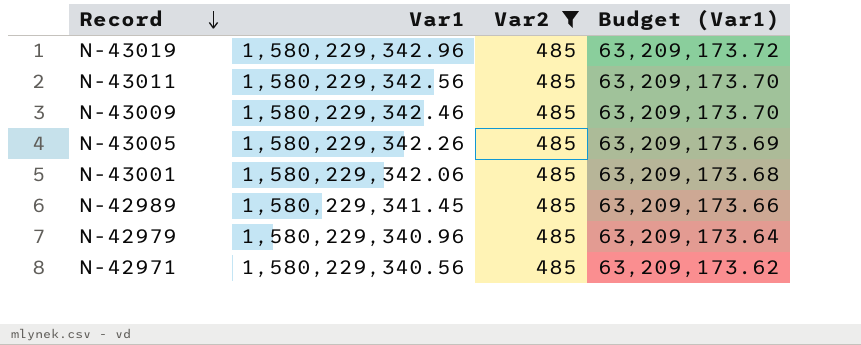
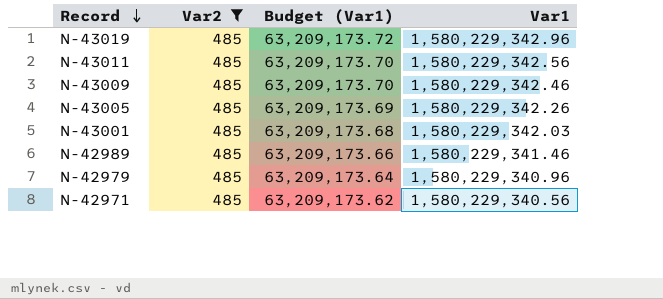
column Var1 | position: 2 -> 4
N-43001 | Var1: 1,580,229,342.06 -> 1,580,229,342.03
N-42989 | Var1: 1,580,229,341.45 -> 1,580,229,341.46

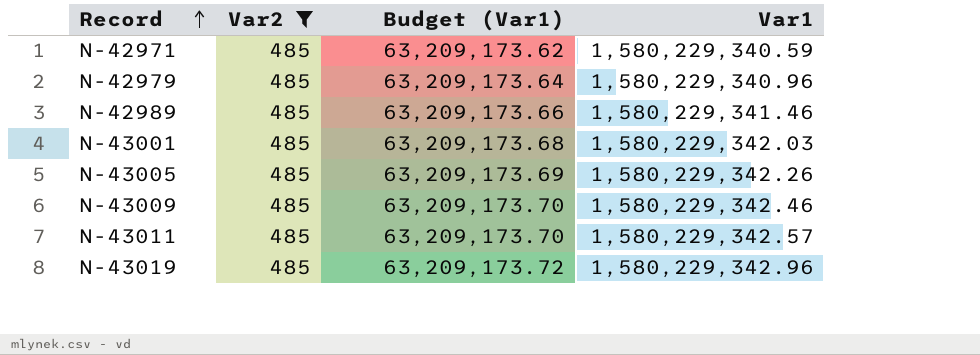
row order: Record descending -> Record ascending
N-42971 | Var1: 1,580,229,340.56 -> 1,580,229,340.59
N-43011 | Var1: 1,580,229,342.56 -> 1,580,229,342.57

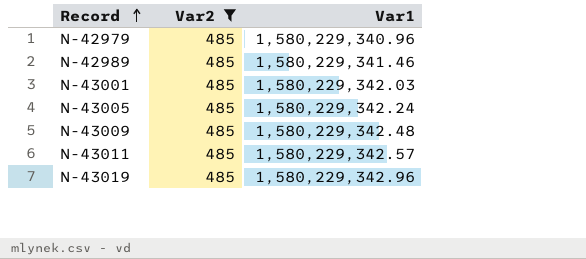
column Budget (Var1) | formula: [Var1] * 0.04 -> none
row N-42971: 485 | 63,209,173.62 | 1,580,229,340.59 -> none
N-43005 | Var1: 1,580,229,342.26 -> 1,580,229,342.24
N-43009 | Var1: 1,580,229,342.46 -> 1,580,229,342.48

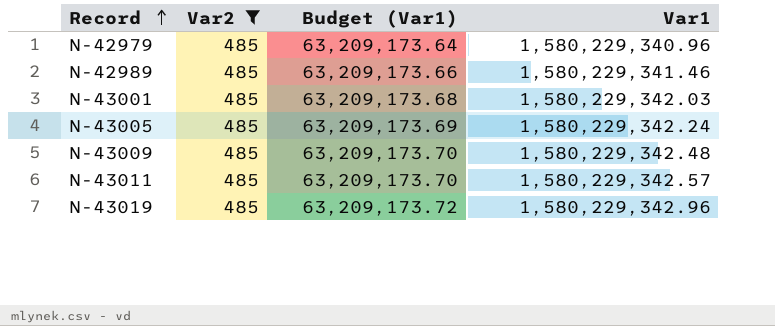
column Budget (Var1) | formula: none -> [Var1] * 0.04

